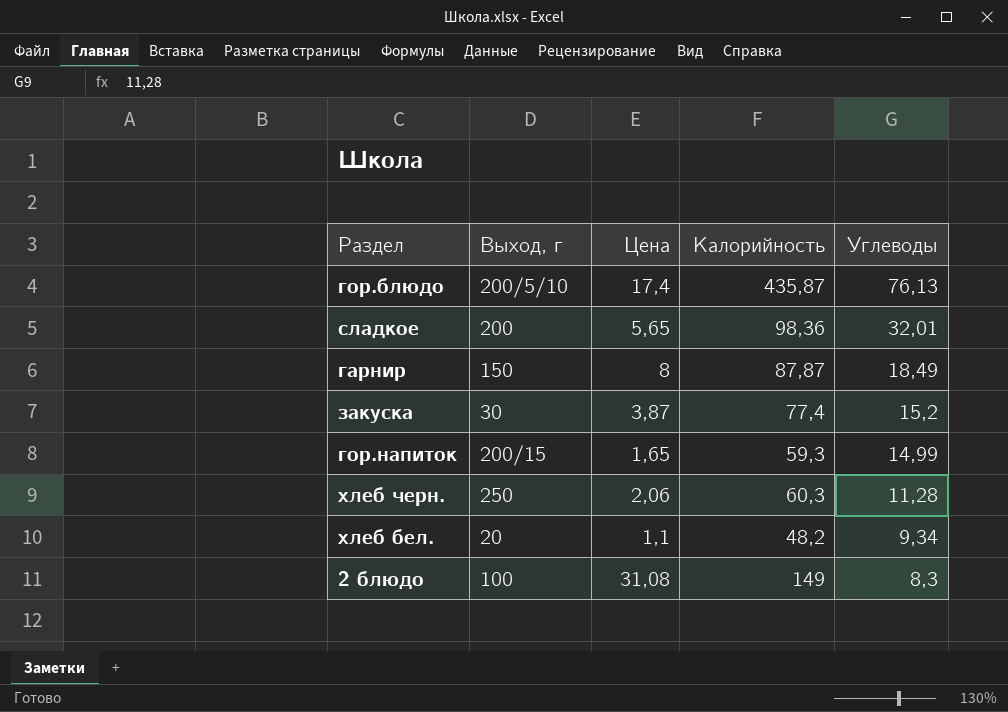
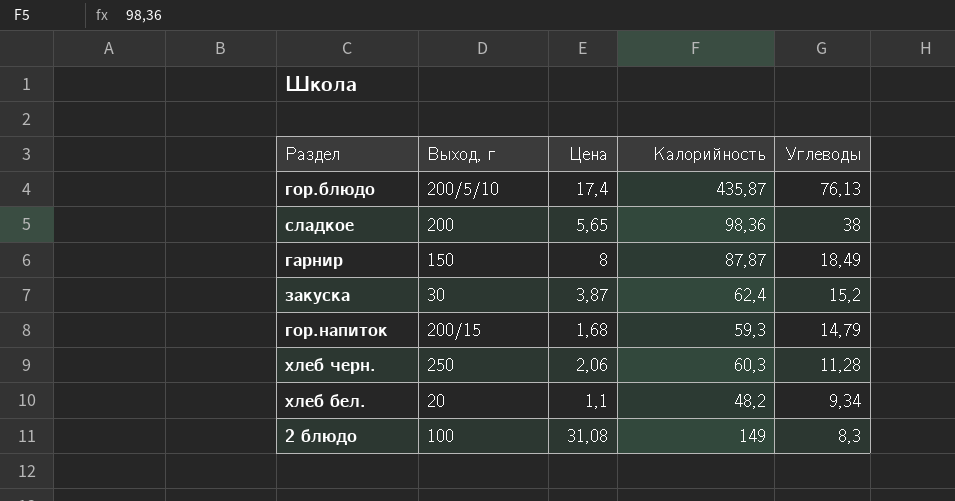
сладкое | Углеводы: 32,01 -> 38
закуска | Калорийность: 77,4 -> 62,4
гор.напиток | Цена: 1,65 -> 1,68
гор.напиток | Углеводы: 14,99 -> 14,79

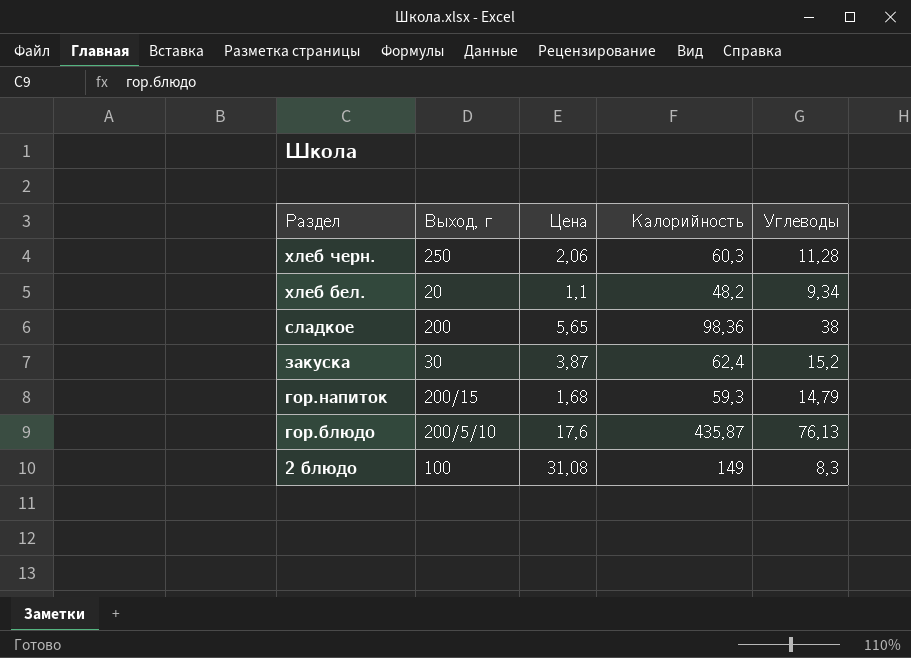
row order: Углеводы descending -> Раздел descending
row гарнир: 150 | 8 | 87,87 | 18,49 -> none
гор.блюдо | Цена: 17,4 -> 17,6

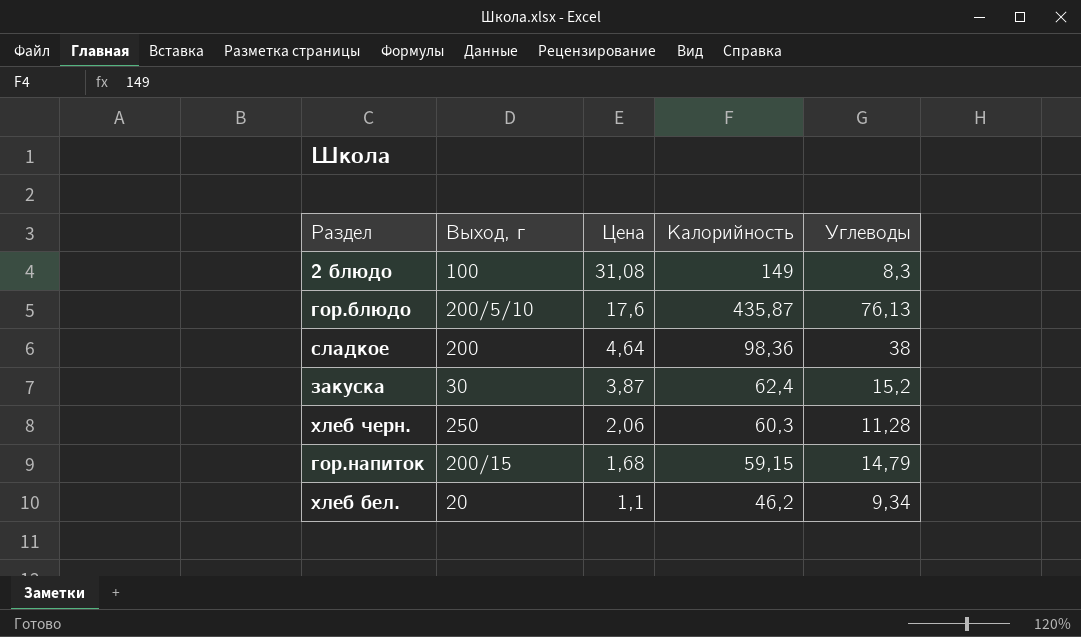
row order: Раздел descending -> Цена descending
сладкое | Цена: 5,65 -> 4,64
гор.напиток | Калорийность: 59,3 -> 59,15
хлеб бел. | Калорийность: 48,2 -> 46,2

